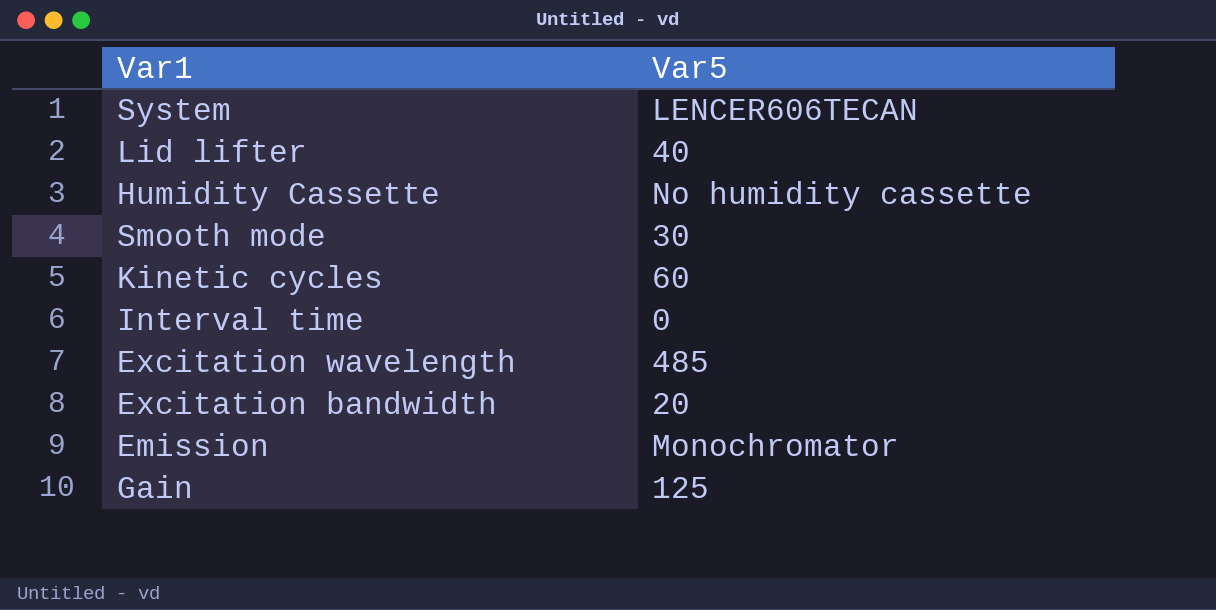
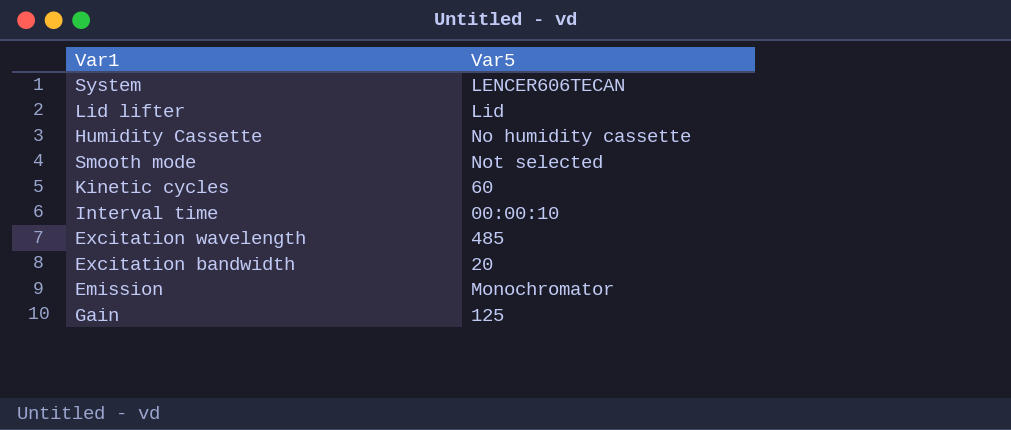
Lid lifter | Var5: 40 -> Lid
Smooth mode | Var5: 30 -> Not selected
Interval time | Var5: 0 -> 00:00:10

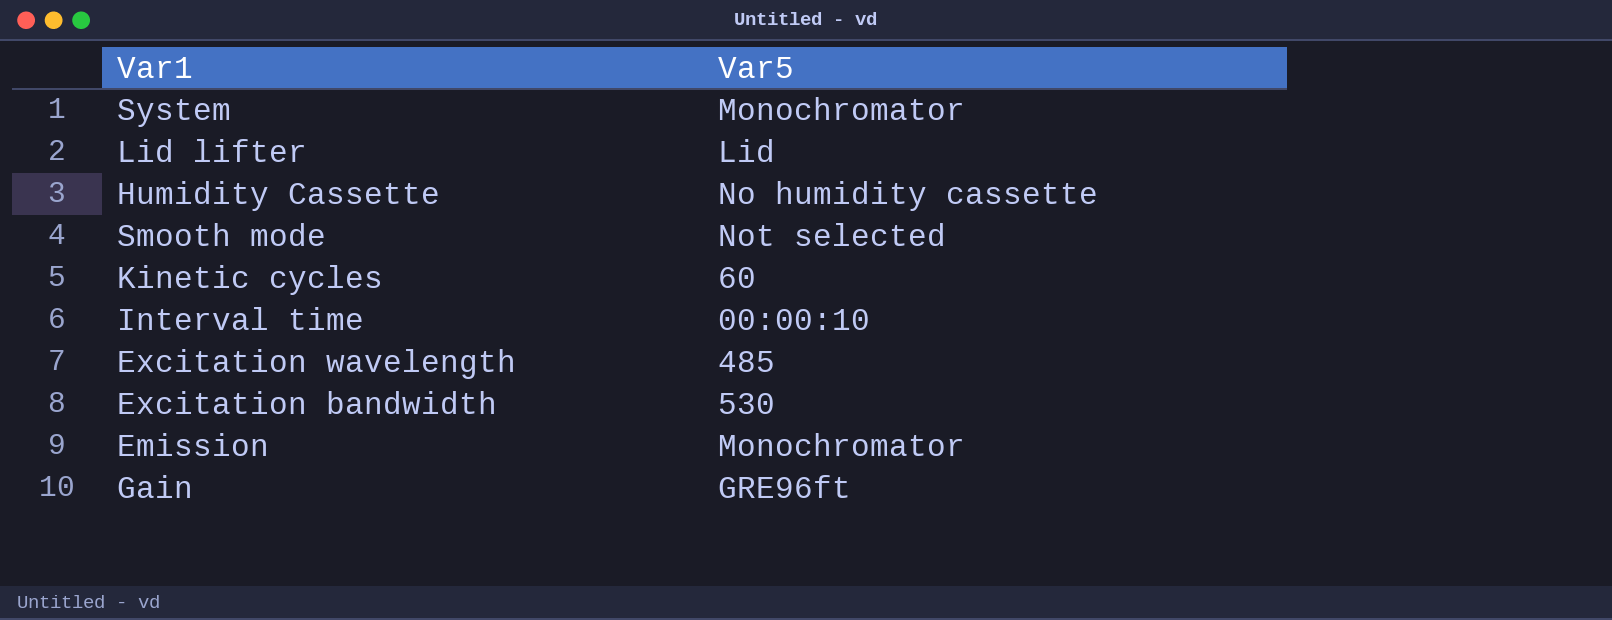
System | Var5: LENCER606TECAN -> Monochromator
Excitation bandwidth | Var5: 20 -> 530
Gain | Var5: 125 -> GRE96ft

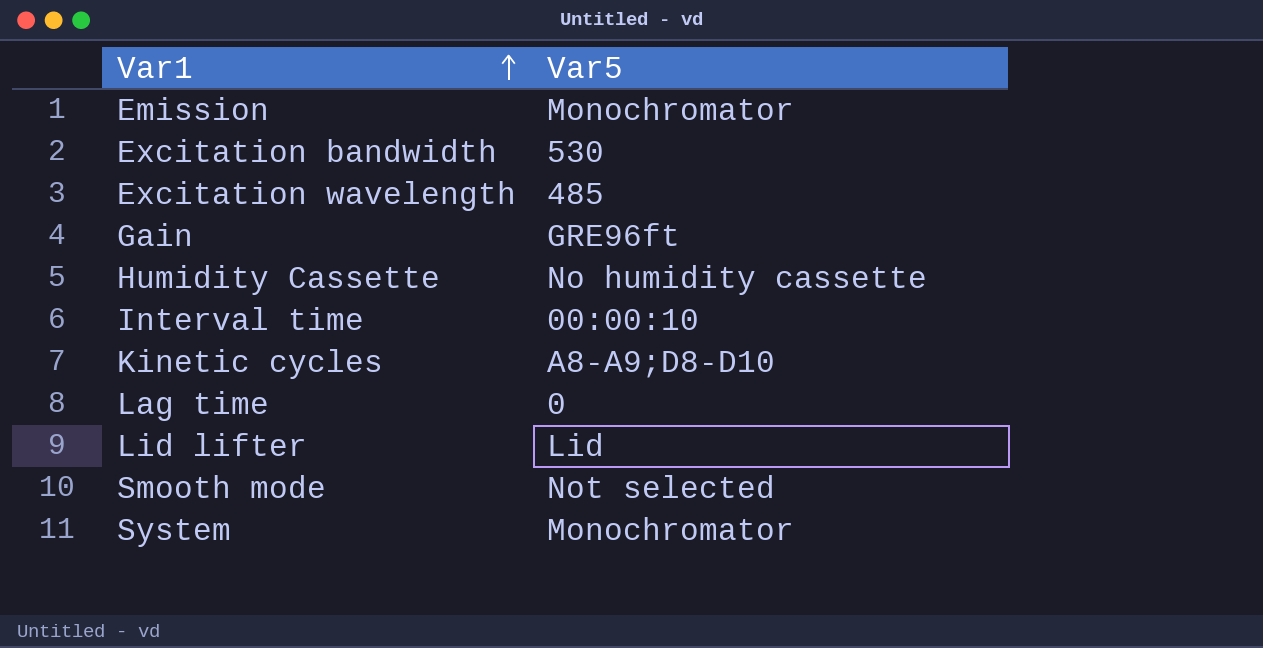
row order: none -> Var1 ascending
Kinetic cycles | Var5: 60 -> A8-A9;D8-D10
row Lag time: none -> 0

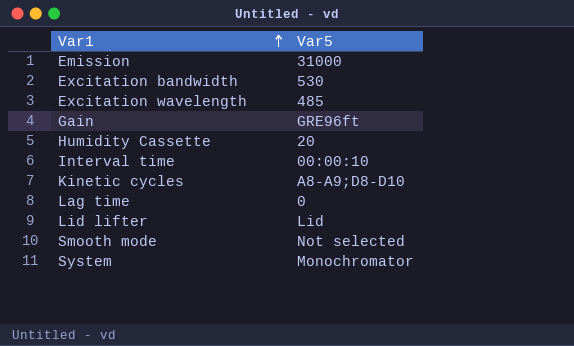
Emission | Var5: Monochromator -> 31000
Humidity Cassette | Var5: No humidity cassette -> 20

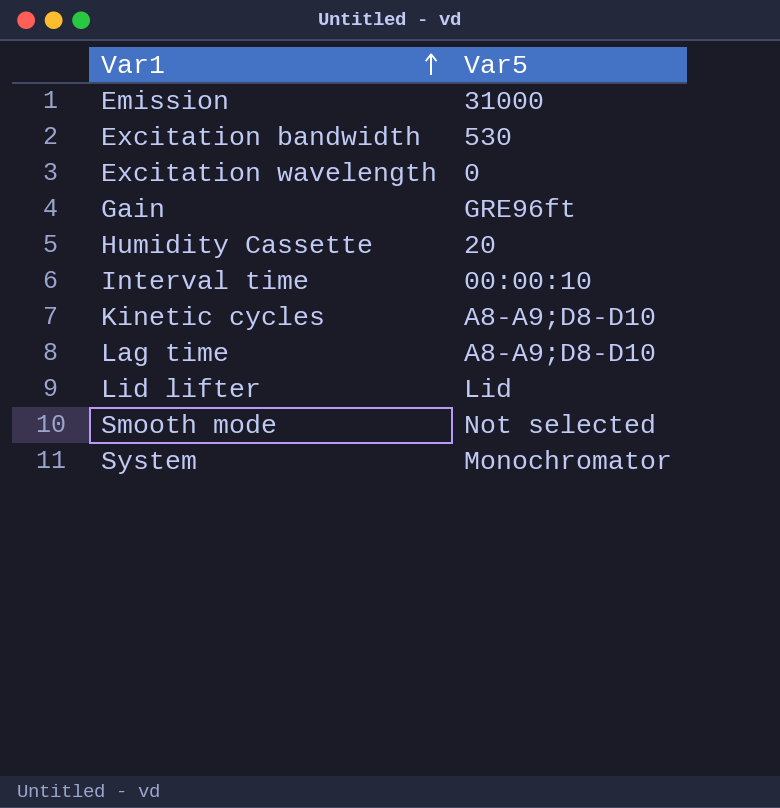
Excitation wavelength | Var5: 485 -> 0
Lag time | Var5: 0 -> A8-A9;D8-D10

